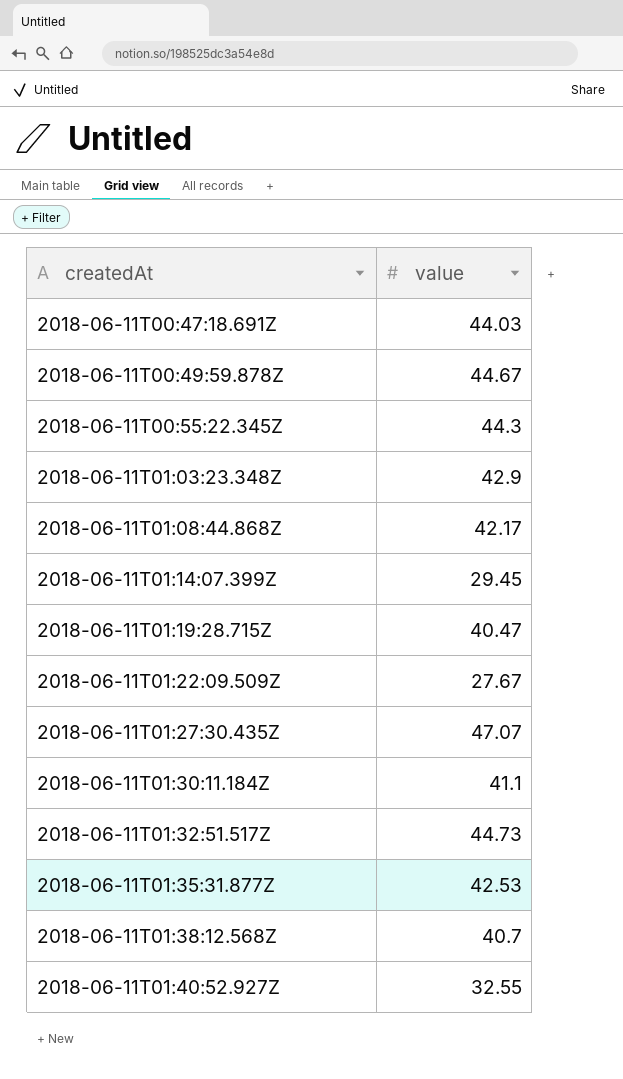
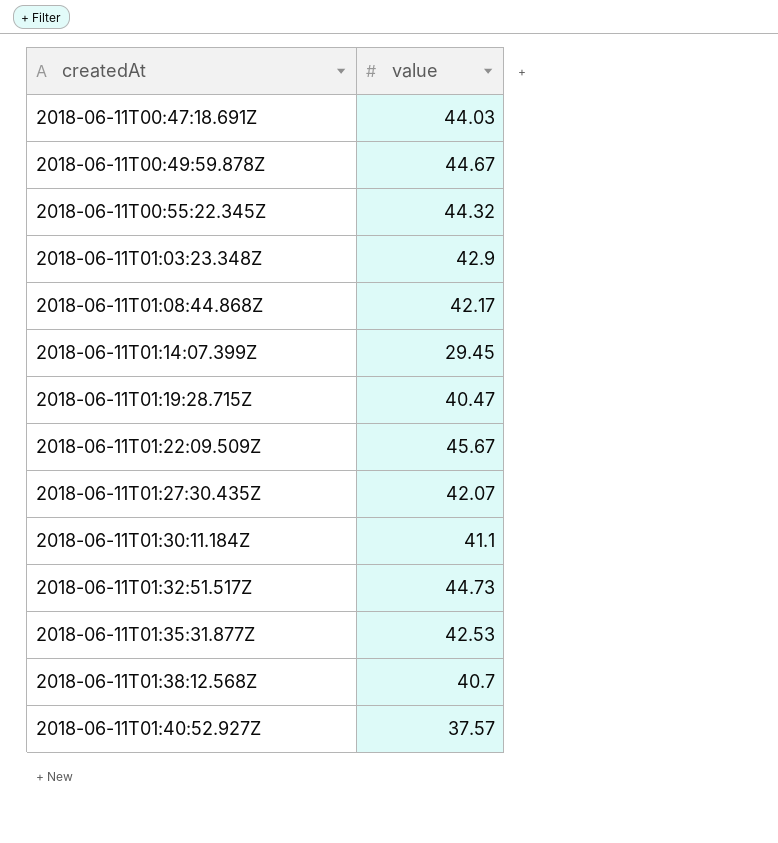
2018-06-11T00:55:22.345Z | value: 44.3 -> 44.32
2018-06-11T01:22:09.509Z | value: 27.67 -> 45.67
2018-06-11T01:27:30.435Z | value: 47.07 -> 42.07
2018-06-11T01:40:52.927Z | value: 32.55 -> 37.57

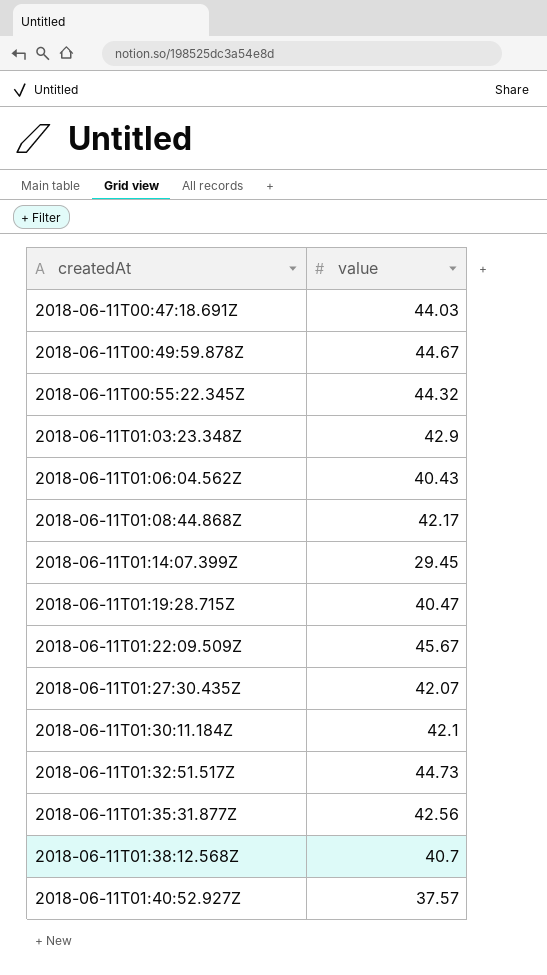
row 2018-06-11T01:06:04.562Z: none -> 40.43
2018-06-11T01:30:11.184Z | value: 41.1 -> 42.1
2018-06-11T01:35:31.877Z | value: 42.53 -> 42.56

